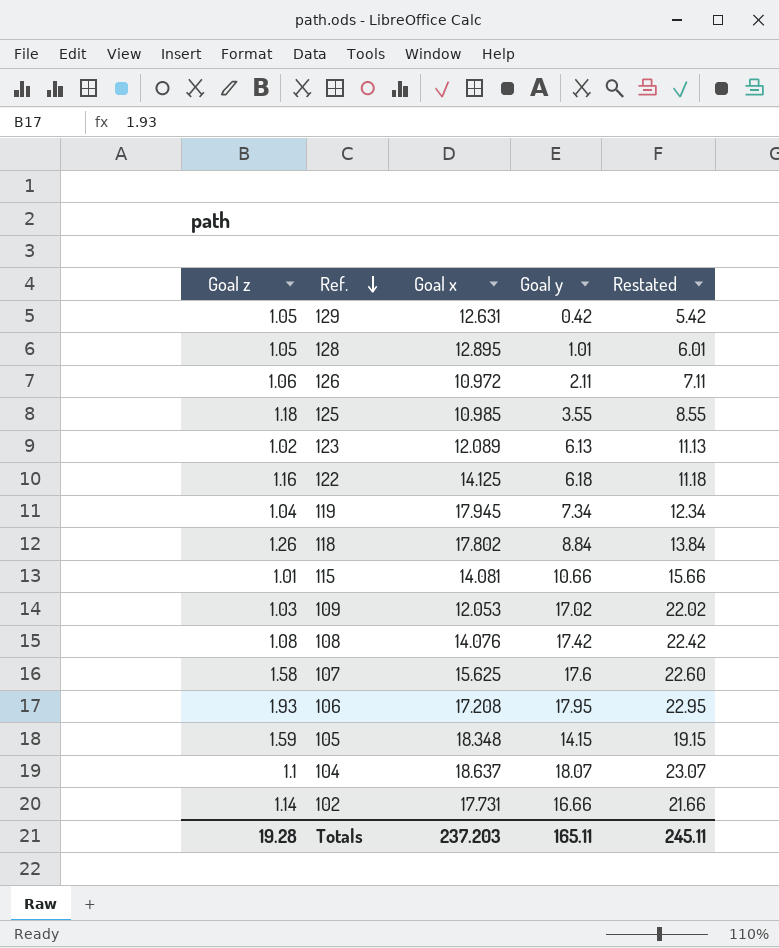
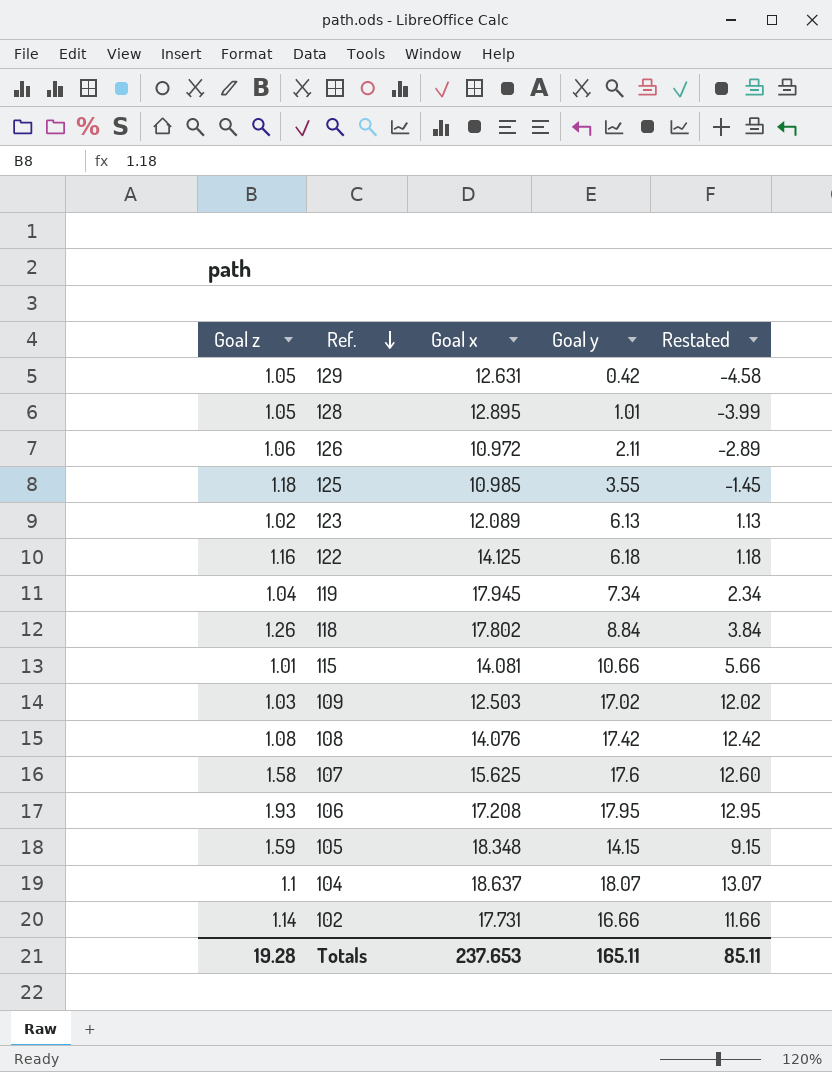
column Restated | formula: [Goal y] + 5 -> [Goal y] - 5
109 | Goal x: 12.053 -> 12.503
Totals | Goal x: 237.203 -> 237.653
Totals | Restated: 245.11 -> 85.11

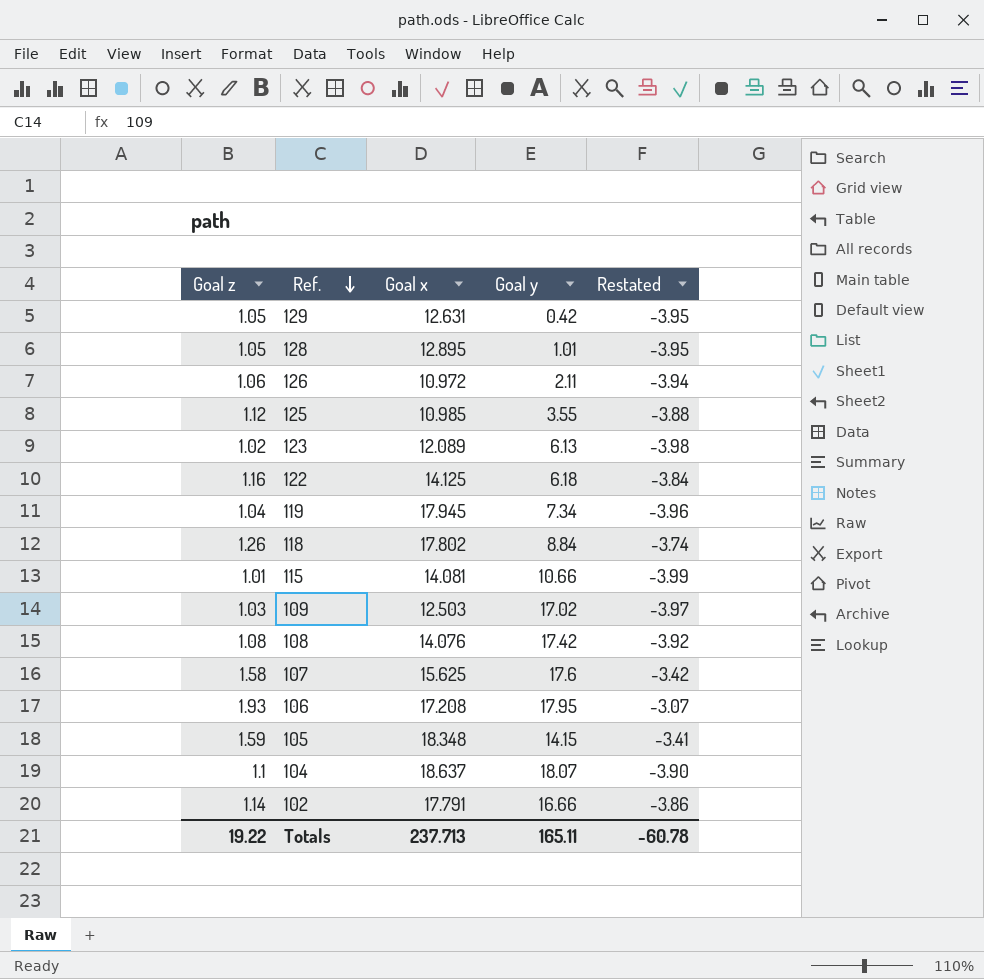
column Restated | formula: [Goal y] - 5 -> [Goal z] - 5
125 | Goal z: 1.18 -> 1.12
102 | Goal x: 17.731 -> 17.791
Totals | Goal z: 19.28 -> 19.22
Totals | Goal x: 237.653 -> 237.713
Totals | Restated: 85.11 -> -60.78

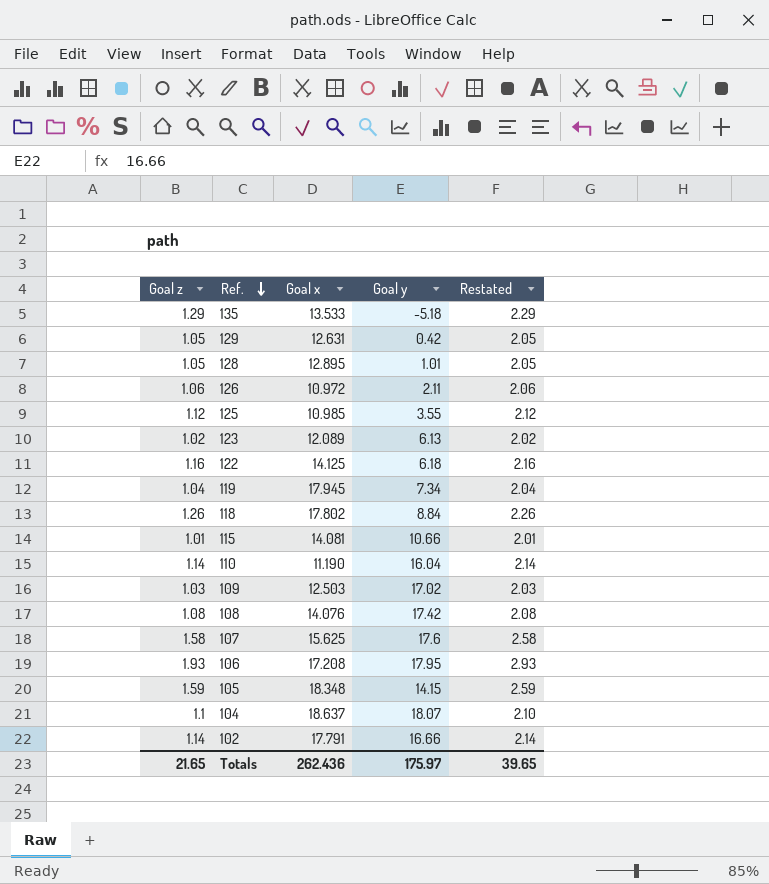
column Restated | formula: [Goal z] - 5 -> [Goal z] + 1
row 135: none -> 1.29 | 13.533 | -5.18 | 2.29
row 110: none -> 1.14 | 11.190 | 16.04 | 2.14
Totals | Goal z: 19.22 -> 21.65
Totals | Goal x: 237.713 -> 262.436
Totals | Goal y: 165.11 -> 175.97
Totals | Restated: -60.78 -> 39.65

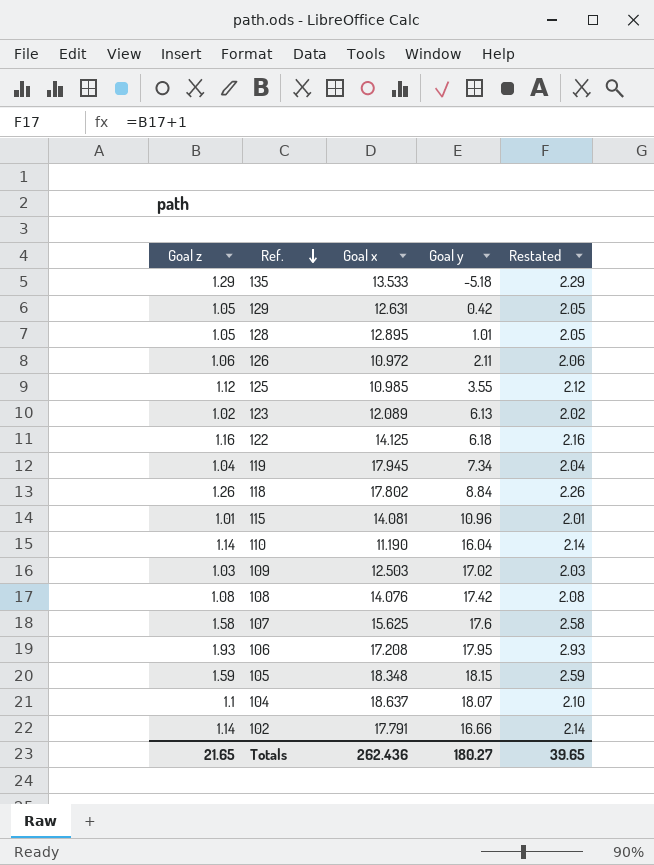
115 | Goal y: 10.66 -> 10.96
105 | Goal y: 14.15 -> 18.15
Totals | Goal y: 175.97 -> 180.27

